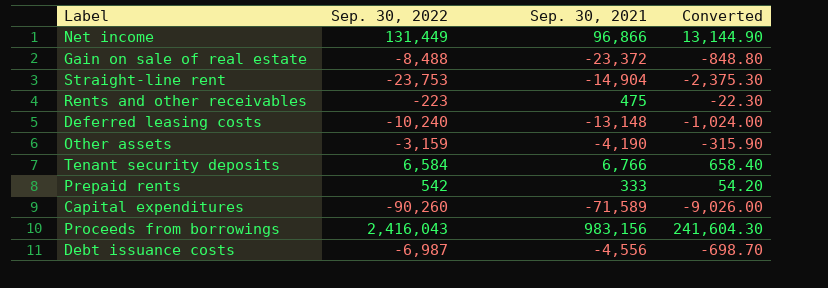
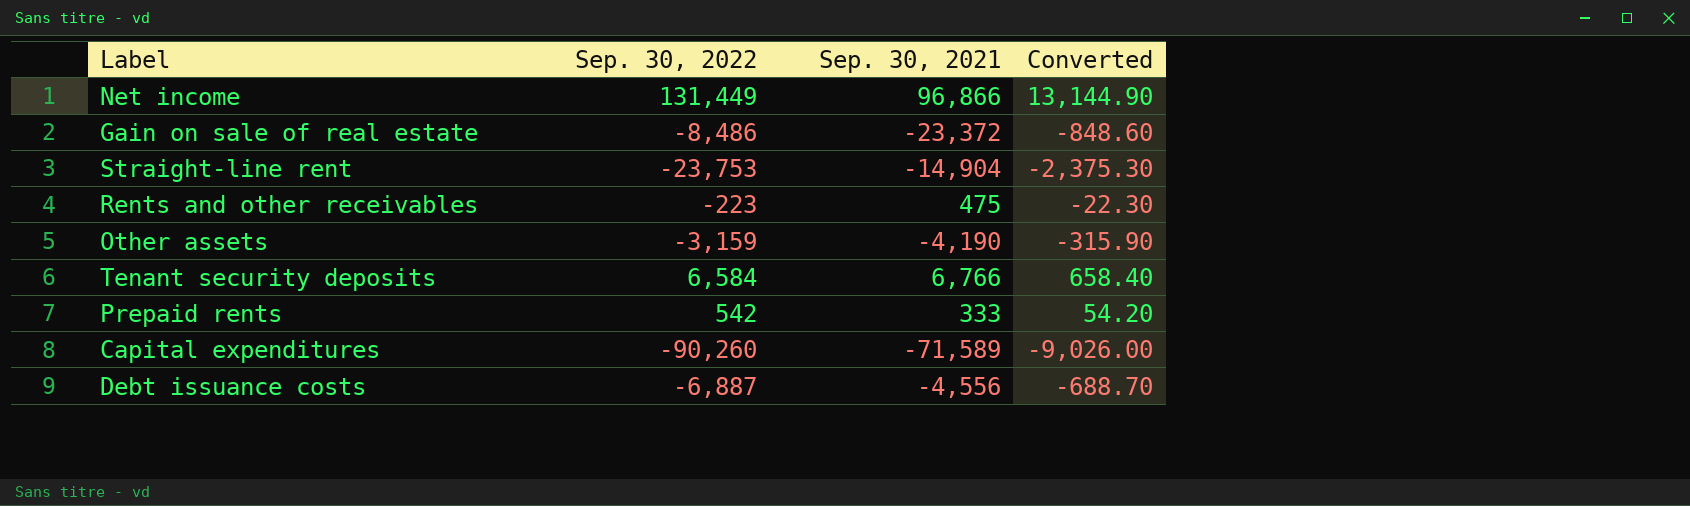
row Deferred leasing costs: -10,240 | -13,148 | -1,024.00 -> none
row Proceeds from borrowings: 2,416,043 | 983,156 | 241,604.30 -> none
Gain on sale of real estate | Sep. 30, 2022: -8,488 -> -8,486
Gain on sale of real estate | Converted: -848.80 -> -848.60
Debt issuance costs | Sep. 30, 2022: -6,987 -> -6,887
Debt issuance costs | Converted: -698.70 -> -688.70

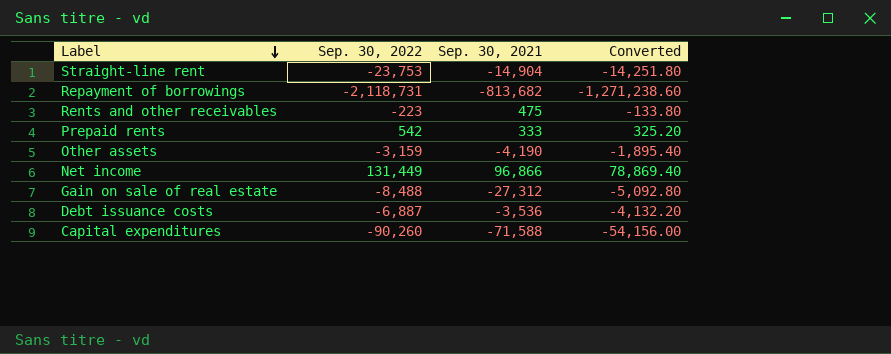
row order: none -> Label descending
column Converted | formula: [Sep. 30, 2022] * 0.1 -> [Sep. 30, 2022] * 0.6
row Tenant security deposits: 6,584 | 6,766 | 658.40 -> none
row Repayment of borrowings: none -> -2,118,731 | -813,682 | -1,271,238.60
Gain on sale of real estate | Sep. 30, 2022: -8,486 -> -8,488
Gain on sale of real estate | Sep. 30, 2021: -23,372 -> -27,312
Debt issuance costs | Sep. 30, 2021: -4,556 -> -3,536
Capital expenditures | Sep. 30, 2021: -71,589 -> -71,588

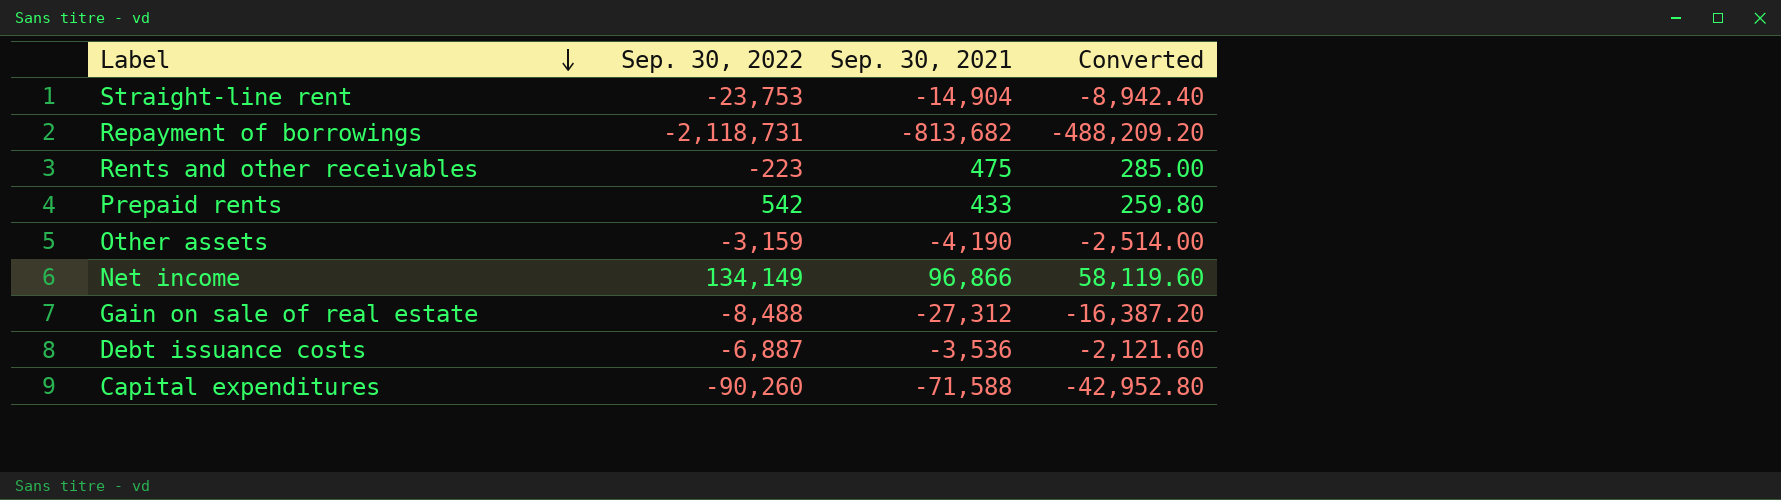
column Converted | formula: [Sep. 30, 2022] * 0.6 -> [Sep. 30, 2021] * 0.6
Prepaid rents | Sep. 30, 2021: 333 -> 433
Net income | Sep. 30, 2022: 131,449 -> 134,149

